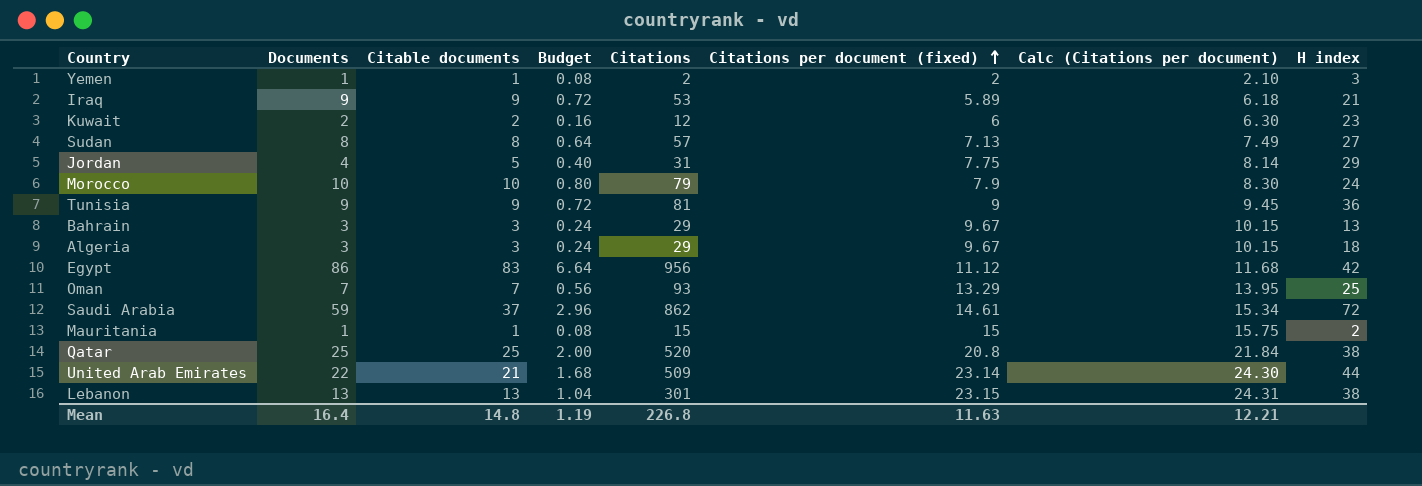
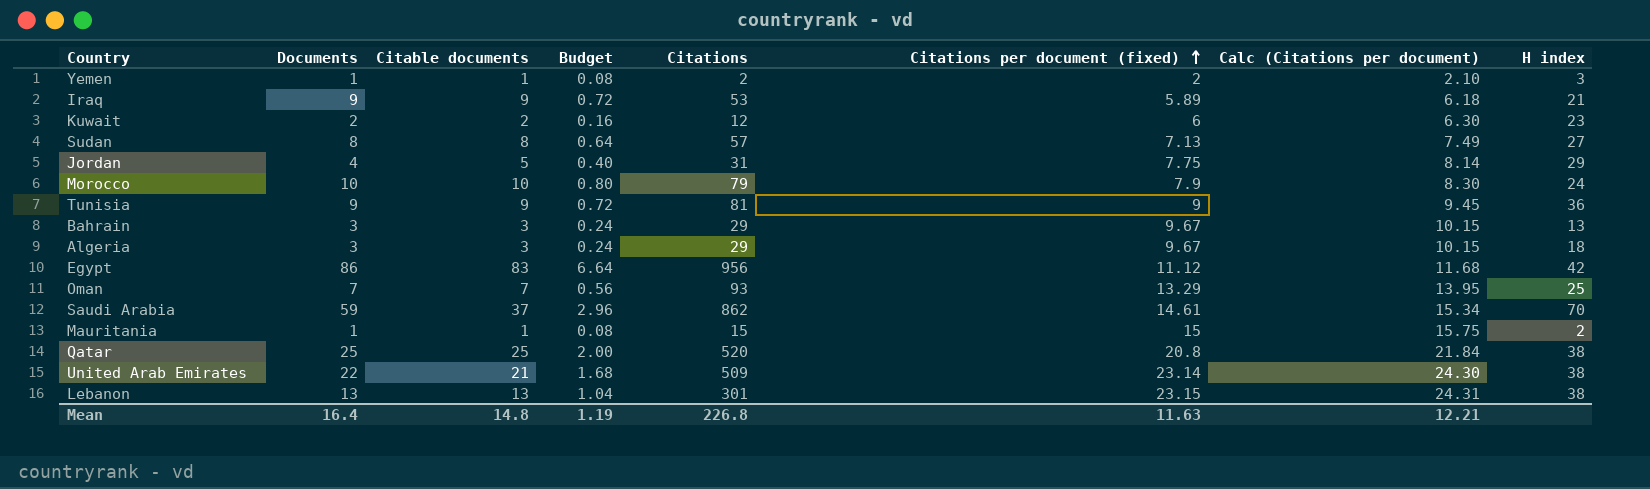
Saudi Arabia | H index: 72 -> 70
United Arab Emirates | H index: 44 -> 38

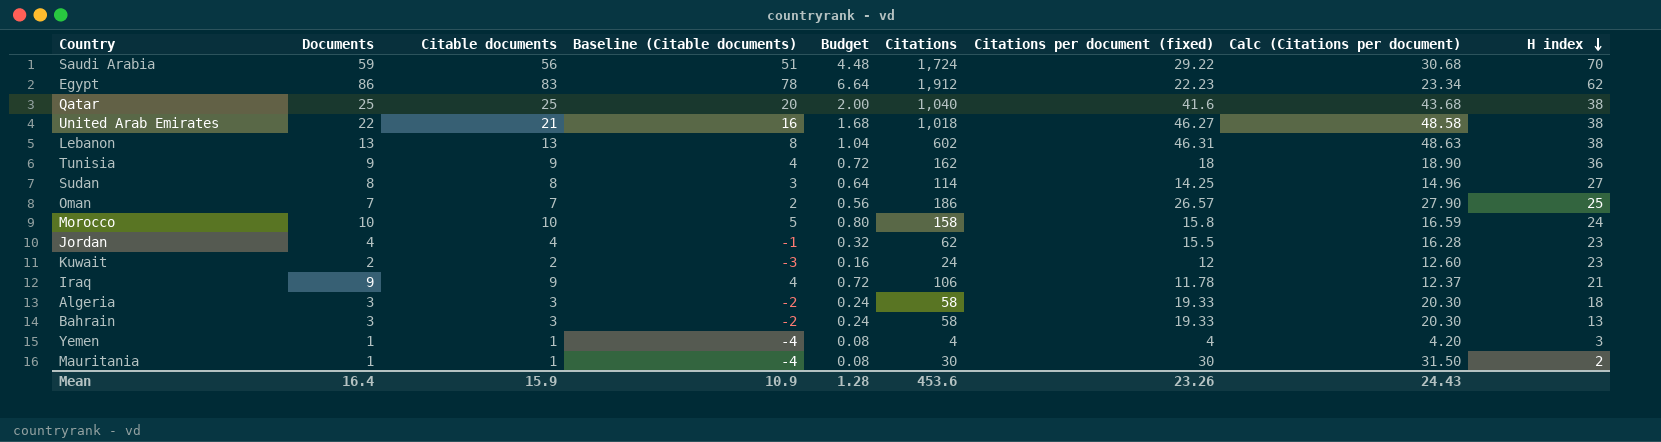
row order: Citations per document (fixed) ascending -> H index descending
column Baseline (Citable documents) | formula: none -> [Citable documents] - 5
Saudi Arabia | Citable documents: 37 -> 56
Saudi Arabia | Budget: 2.96 -> 4.48
Saudi Arabia | Citations: 862 -> 1,724
Saudi Arabia | Citations per document (fixed): 14.61 -> 29.22
Saudi Arabia | Calc (Citations per document): 15.34 -> 30.68
Egypt | Citations: 956 -> 1,912
Egypt | Citations per document (fixed): 11.12 -> 22.23
Egypt | Calc (Citations per document): 11.68 -> 23.34
Egypt | H index: 42 -> 62
Qatar | Citations: 520 -> 1,040
Qatar | Citations per document (fixed): 20.8 -> 41.6
Qatar | Calc (Citations per document): 21.84 -> 43.68
United Arab Emirates | Citations: 509 -> 1,018
United Arab Emirates | Citations per document (fixed): 23.14 -> 46.27
United Arab Emirates | Calc (Citations per document): 24.30 -> 48.58
Lebanon | Citations: 301 -> 602
Lebanon | Citations per document (fixed): 23.15 -> 46.31
Lebanon | Calc (Citations per document): 24.31 -> 48.63
Tunisia | Citations: 81 -> 162
Tunisia | Citations per document (fixed): 9 -> 18
Tunisia | Calc (Citations per document): 9.45 -> 18.90
Sudan | Citations: 57 -> 114
Sudan | Citations per document (fixed): 7.13 -> 14.25
Sudan | Calc (Citations per document): 7.49 -> 14.96
Oman | Citations: 93 -> 186
Oman | Citations per document (fixed): 13.29 -> 26.57
Oman | Calc (Citations per document): 13.95 -> 27.90
Morocco | Citations: 79 -> 158
Morocco | Citations per document (fixed): 7.9 -> 15.8
Morocco | Calc (Citations per document): 8.30 -> 16.59
Jordan | Citable documents: 5 -> 4
Jordan | Budget: 0.40 -> 0.32
Jordan | Citations: 31 -> 62
Jordan | Citations per document (fixed): 7.75 -> 15.5
Jordan | Calc (Citations per document): 8.14 -> 16.28
Jordan | H index: 29 -> 23
Kuwait | Citations: 12 -> 24
Kuwait | Citations per document (fixed): 6 -> 12
Kuwait | Calc (Citations per document): 6.30 -> 12.60
Iraq | Citations: 53 -> 106
Iraq | Citations per document (fixed): 5.89 -> 11.78
Iraq | Calc (Citations per document): 6.18 -> 12.37
Algeria | Citations: 29 -> 58
Algeria | Citations per document (fixed): 9.67 -> 19.33
Algeria | Calc (Citations per document): 10.15 -> 20.30
Bahrain | Citations: 29 -> 58
Bahrain | Citations per document (fixed): 9.67 -> 19.33
Bahrain | Calc (Citations per document): 10.15 -> 20.30
Yemen | Citations: 2 -> 4
Yemen | Citations per document (fixed): 2 -> 4
Yemen | Calc (Citations per document): 2.10 -> 4.20
Mauritania | Citations: 15 -> 30
Mauritania | Citations per document (fixed): 15 -> 30
Mauritania | Calc (Citations per document): 15.75 -> 31.50
Mean | Citable documents: 14.8 -> 15.9
Mean | Budget: 1.19 -> 1.28
Mean | Citations: 226.8 -> 453.6
Mean | Citations per document (fixed): 11.63 -> 23.26
Mean | Calc (Citations per document): 12.21 -> 24.43

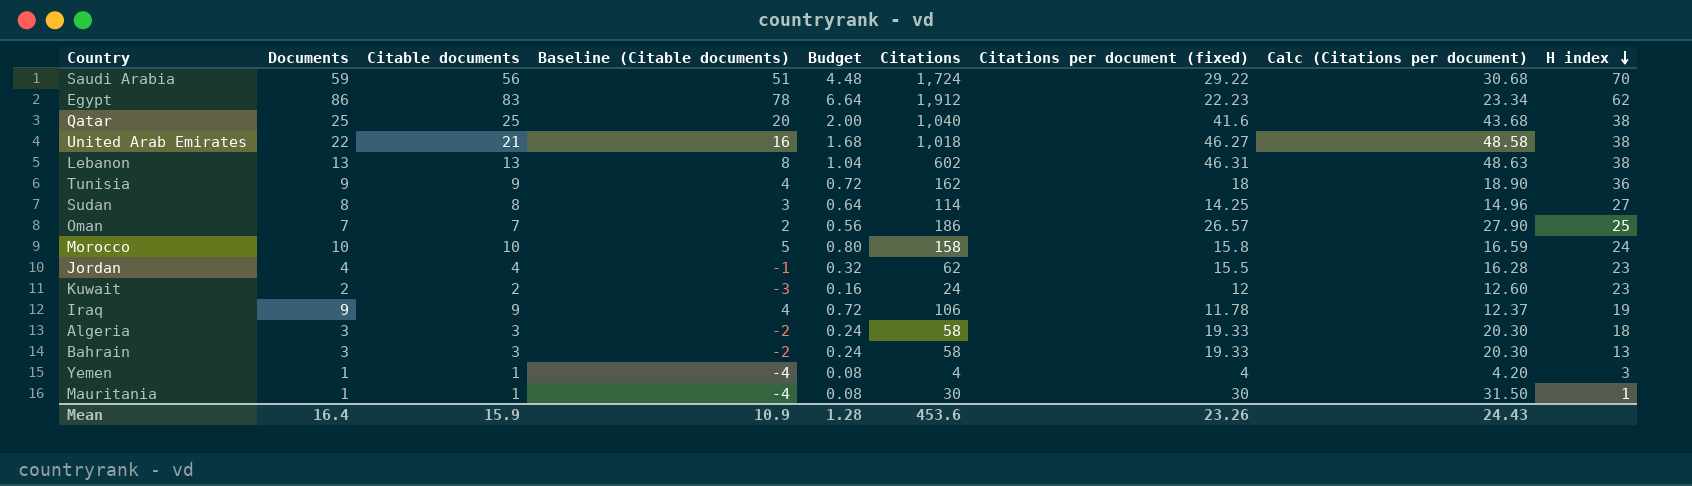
Iraq | H index: 21 -> 19
Mauritania | H index: 2 -> 1

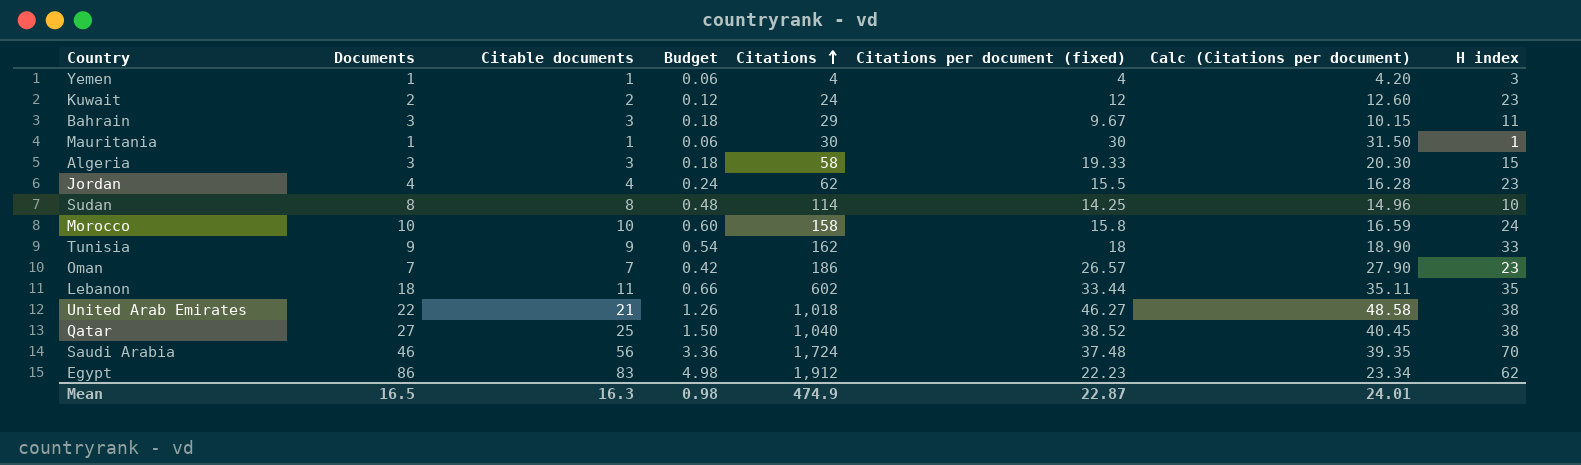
row order: H index descending -> Citations ascending
column Baseline (Citable documents) | formula: [Citable documents] - 5 -> none
column Budget | formula: [Citable documents] * 0.08 -> [Citable documents] * 0.06
row Iraq: 9 | 9 | 4 | 0.72 | 106 | 11.78 | 12.37 | 19 -> none
Bahrain | Citations: 58 -> 29
Bahrain | Citations per document (fixed): 19.33 -> 9.67
Bahrain | Calc (Citations per document): 20.30 -> 10.15
Bahrain | H index: 13 -> 11
Algeria | H index: 18 -> 15
Sudan | H index: 27 -> 10
Tunisia | H index: 36 -> 33
Oman | H index: 25 -> 23
Lebanon | Documents: 13 -> 18
Lebanon | Citable documents: 13 -> 11
Lebanon | Citations per document (fixed): 46.31 -> 33.44
Lebanon | Calc (Citations per document): 48.63 -> 35.11
Lebanon | H index: 38 -> 35
Qatar | Documents: 25 -> 27
Qatar | Citations per document (fixed): 41.6 -> 38.52
Qatar | Calc (Citations per document): 43.68 -> 40.45
Saudi Arabia | Documents: 59 -> 46
Saudi Arabia | Citations per document (fixed): 29.22 -> 37.48
Saudi Arabia | Calc (Citations per document): 30.68 -> 39.35
Mean | Documents: 16.4 -> 16.5
Mean | Citable documents: 15.9 -> 16.3
Mean | Budget: 1.28 -> 0.98
Mean | Citations: 453.6 -> 474.9
Mean | Citations per document (fixed): 23.26 -> 22.87
Mean | Calc (Citations per document): 24.43 -> 24.01

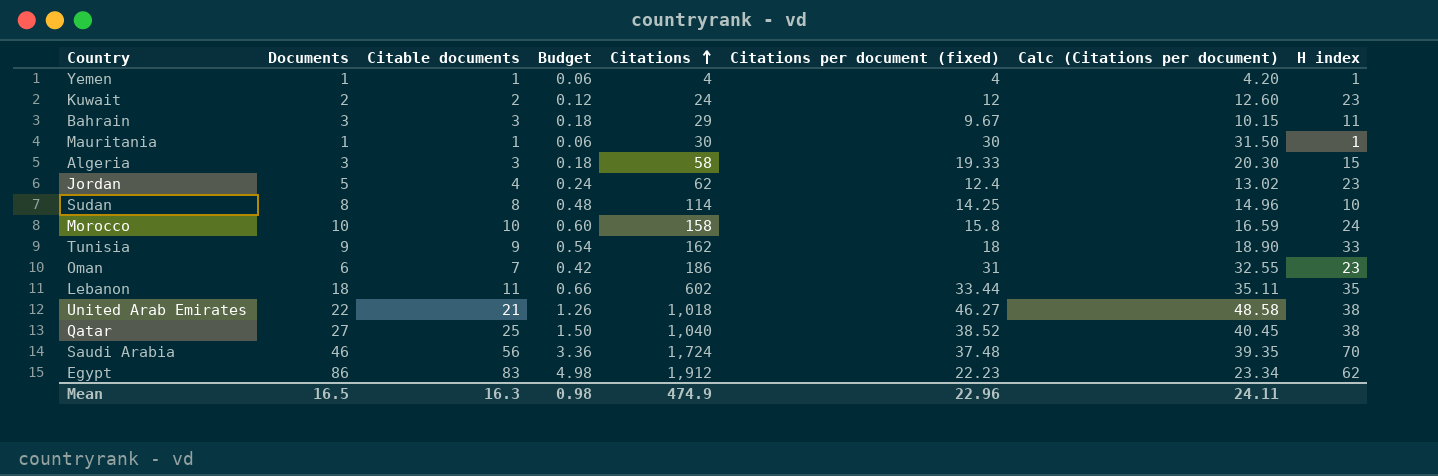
Yemen | H index: 3 -> 1
Jordan | Documents: 4 -> 5
Jordan | Citations per document (fixed): 15.5 -> 12.4
Jordan | Calc (Citations per document): 16.28 -> 13.02
Oman | Documents: 7 -> 6
Oman | Citations per document (fixed): 26.57 -> 31
Oman | Calc (Citations per document): 27.90 -> 32.55
Mean | Citations per document (fixed): 22.87 -> 22.96
Mean | Calc (Citations per document): 24.01 -> 24.11

